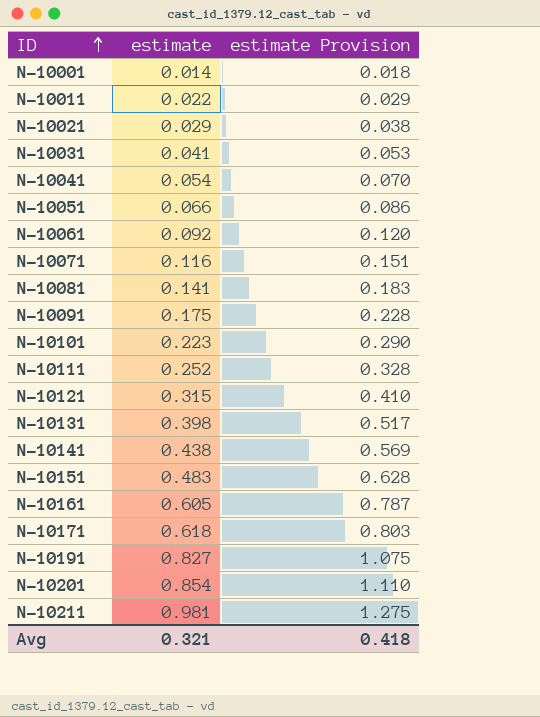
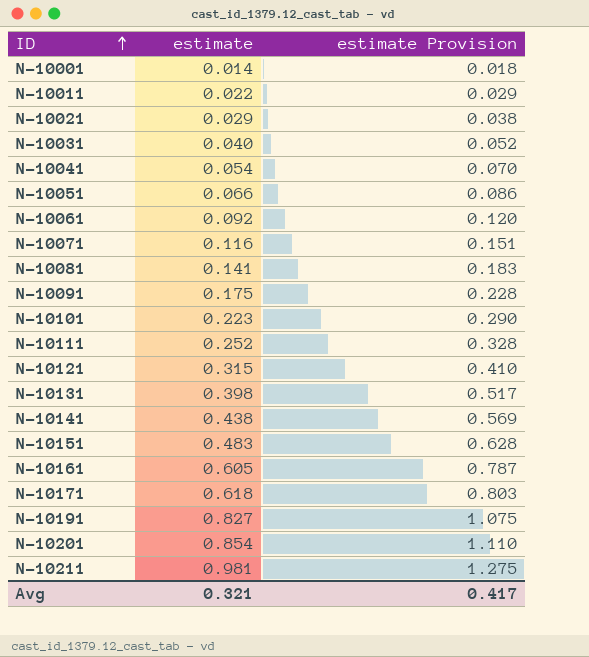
N-10031 | estimate: 0.041 -> 0.040
N-10031 | estimate Provision: 0.053 -> 0.052
Avg | estimate Provision: 0.418 -> 0.417

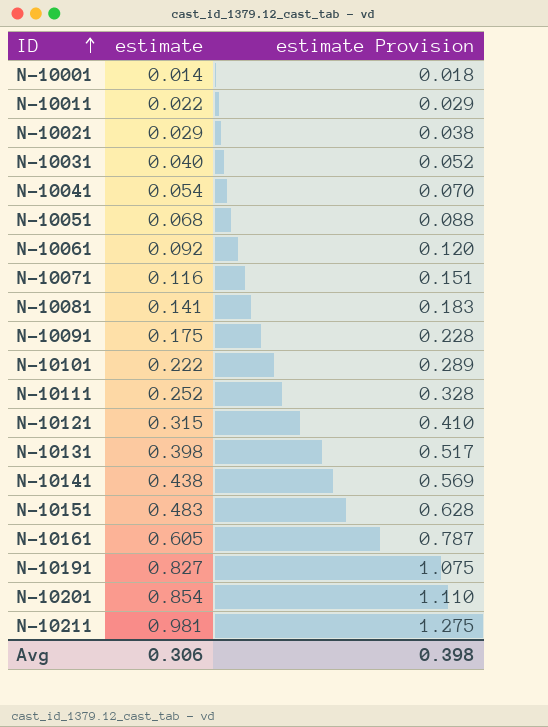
row N-10171: 0.618 | 0.803 -> none
N-10051 | estimate: 0.066 -> 0.068
N-10051 | estimate Provision: 0.086 -> 0.088
N-10101 | estimate: 0.223 -> 0.222
N-10101 | estimate Provision: 0.290 -> 0.289
Avg | estimate: 0.321 -> 0.306
Avg | estimate Provision: 0.417 -> 0.398

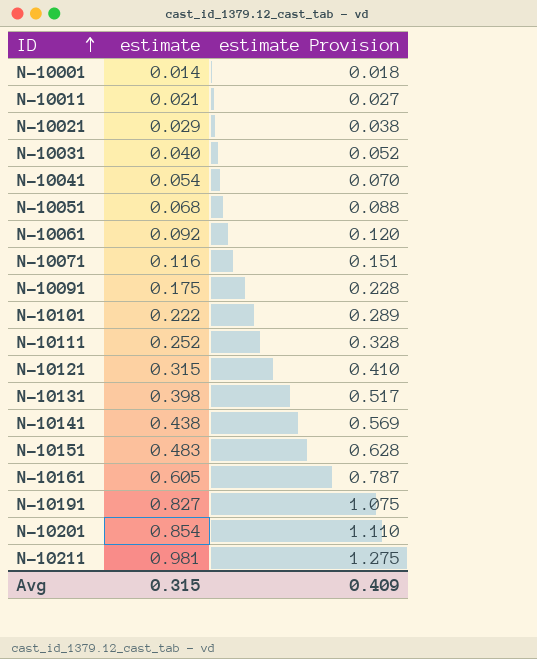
row N-10081: 0.141 | 0.183 -> none
N-10011 | estimate: 0.022 -> 0.021
N-10011 | estimate Provision: 0.029 -> 0.027
Avg | estimate: 0.306 -> 0.315
Avg | estimate Provision: 0.398 -> 0.409

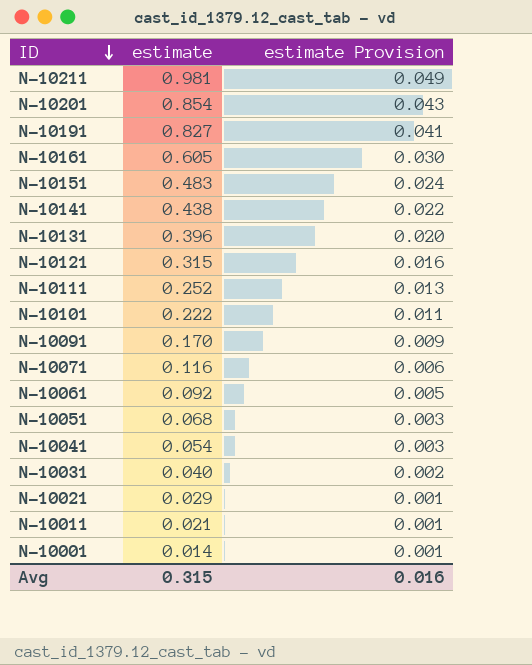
row order: ID ascending -> ID descending
column estimate Provision | formula: [estimate] * 1.3 -> [estimate] * 0.05
N-10131 | estimate: 0.398 -> 0.396
N-10091 | estimate: 0.175 -> 0.170
Avg | estimate Provision: 0.409 -> 0.016

